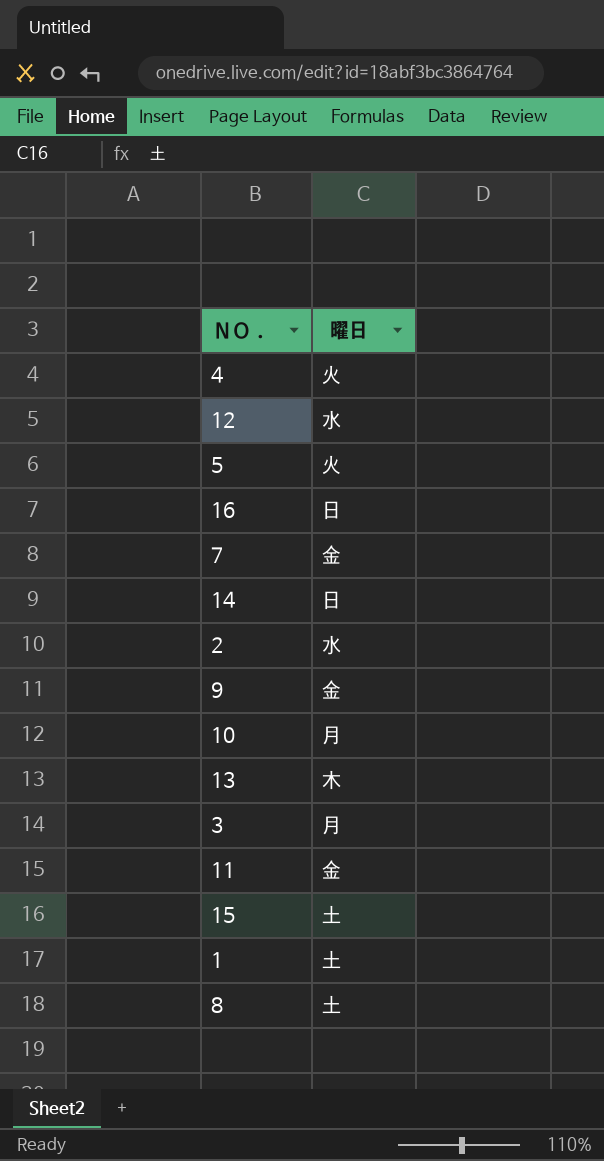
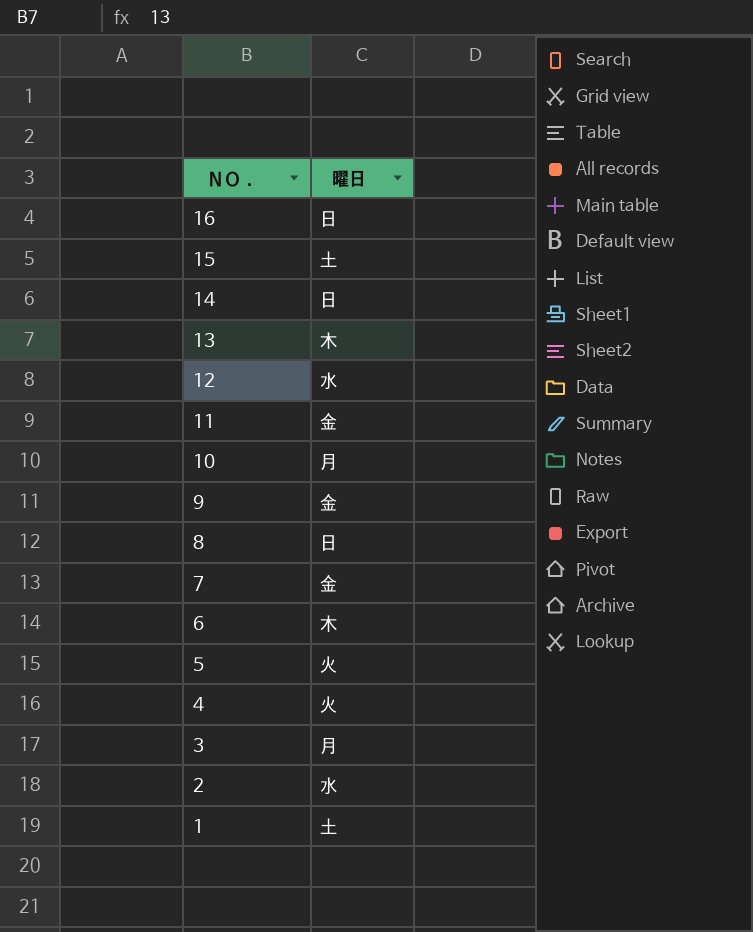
row order: none -> ＮＯ． descending
8 | 曜日: 土 -> 日
row 6: none -> 木

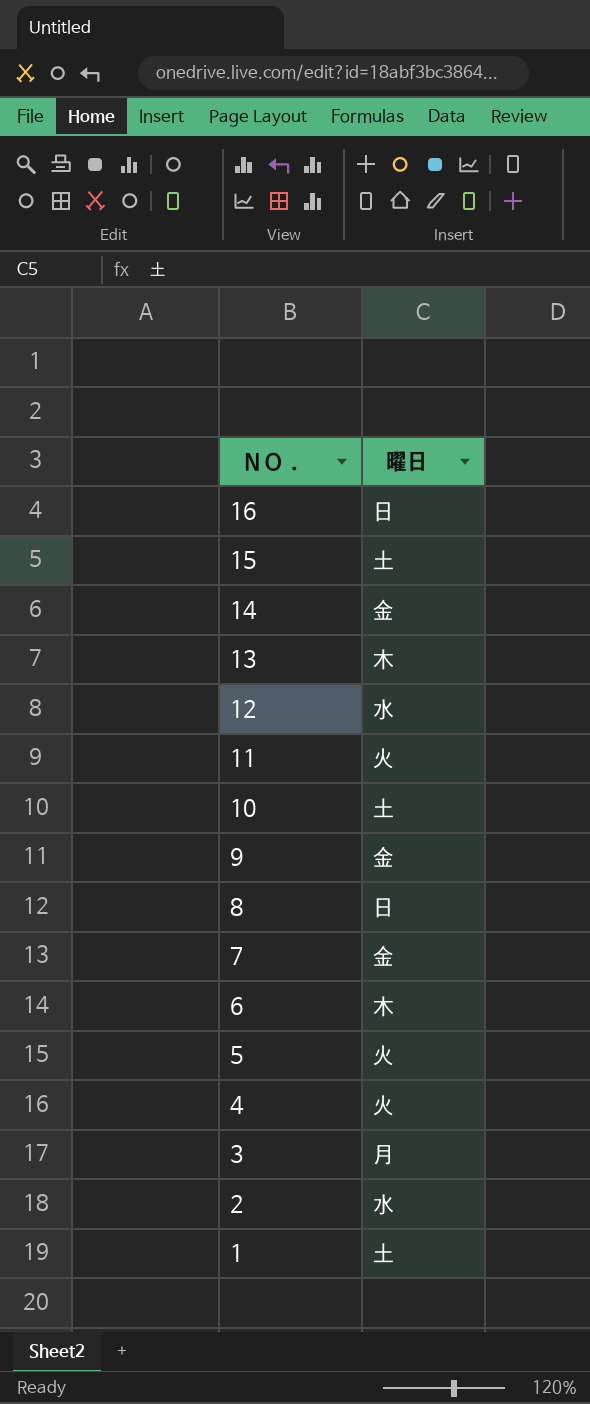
14 | 曜日: 日 -> 金
11 | 曜日: 金 -> 火
10 | 曜日: 月 -> 土

